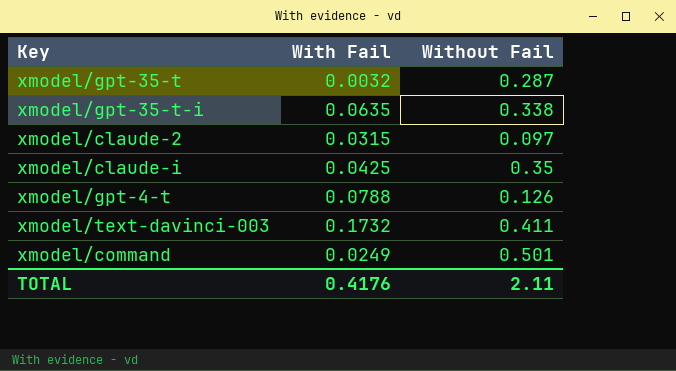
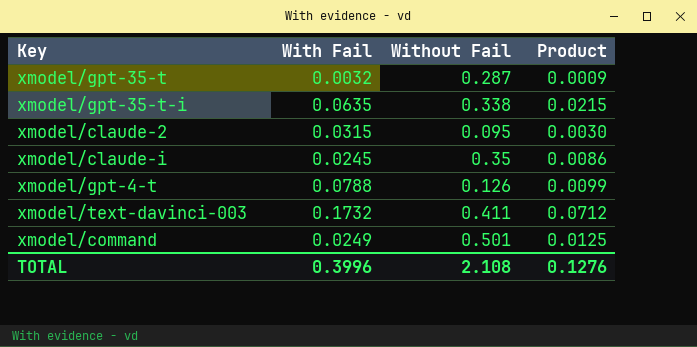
column Product | formula: none -> [With Fail] * [Without Fail]
xmodel/claude-2 | Without Fail: 0.097 -> 0.095
xmodel/claude-i | With Fail: 0.0425 -> 0.0245
TOTAL | With Fail: 0.4176 -> 0.3996
TOTAL | Without Fail: 2.11 -> 2.108

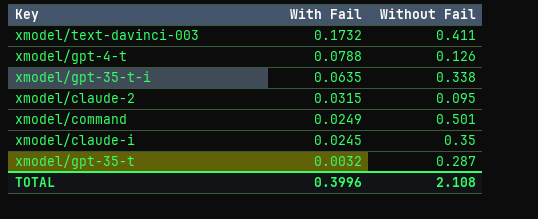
row order: none -> With Fail descending
column Product | formula: [With Fail] * [Without Fail] -> none

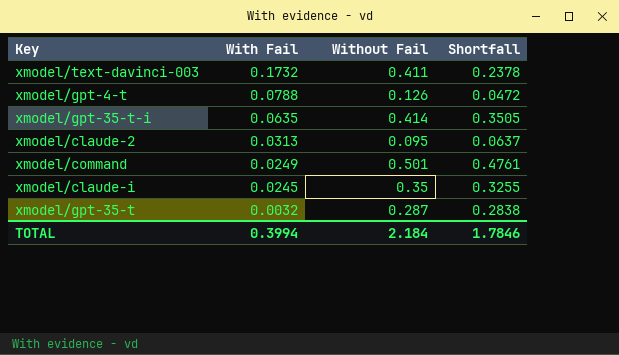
column Shortfall | formula: none -> [Without Fail] - [With Fail]
xmodel/gpt-35-t-i | Without Fail: 0.338 -> 0.414
xmodel/claude-2 | With Fail: 0.0315 -> 0.0313
TOTAL | With Fail: 0.3996 -> 0.3994
TOTAL | Without Fail: 2.108 -> 2.184

